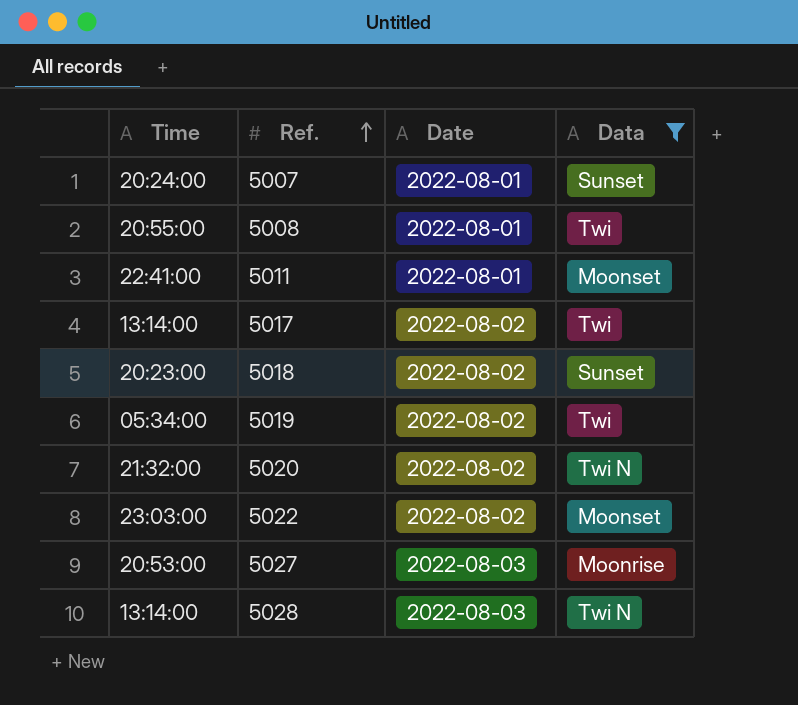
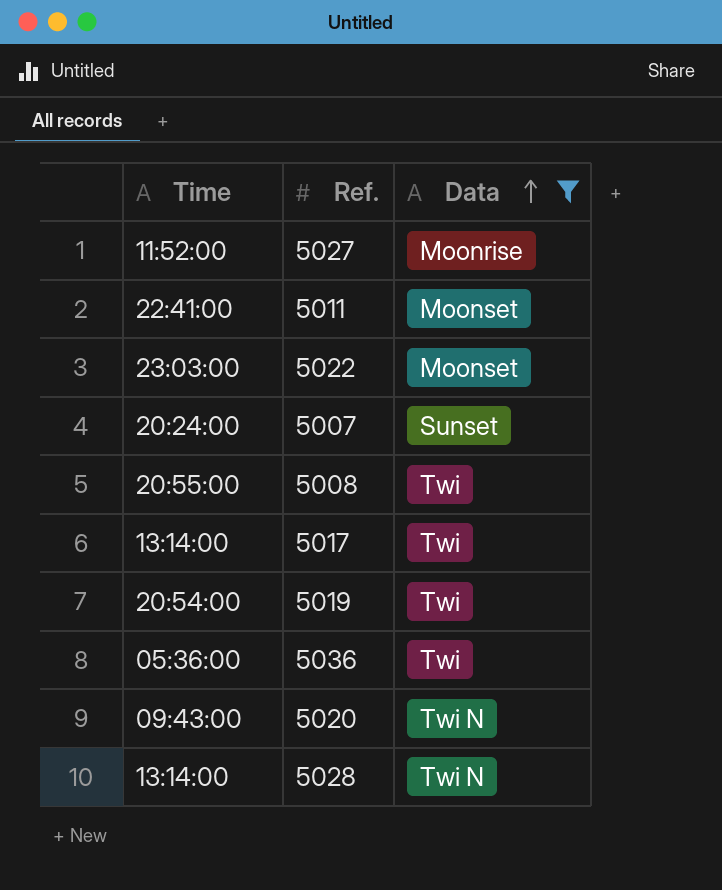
row order: Ref. ascending -> Data ascending
column Date | position: 3 -> none
row 5018: 20:23:00 | 2022-08-02 | Sunset -> none
5027 | Time: 20:53:00 -> 11:52:00
5019 | Time: 05:34:00 -> 20:54:00
row 5036: none -> 05:36:00 | Twi
5020 | Time: 21:32:00 -> 09:43:00

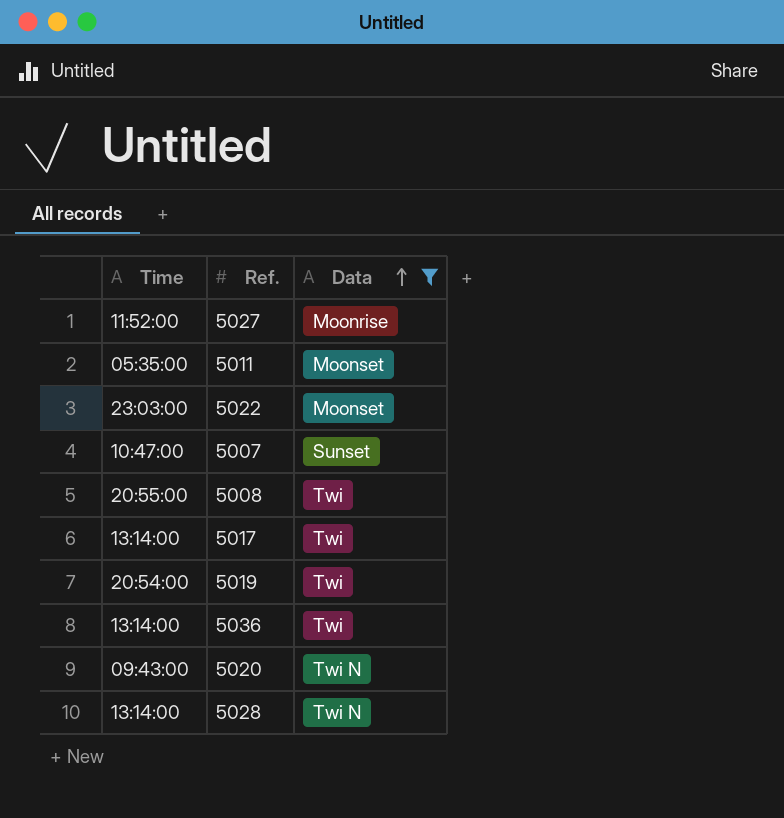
5011 | Time: 22:41:00 -> 05:35:00
5007 | Time: 20:24:00 -> 10:47:00
5036 | Time: 05:36:00 -> 13:14:00

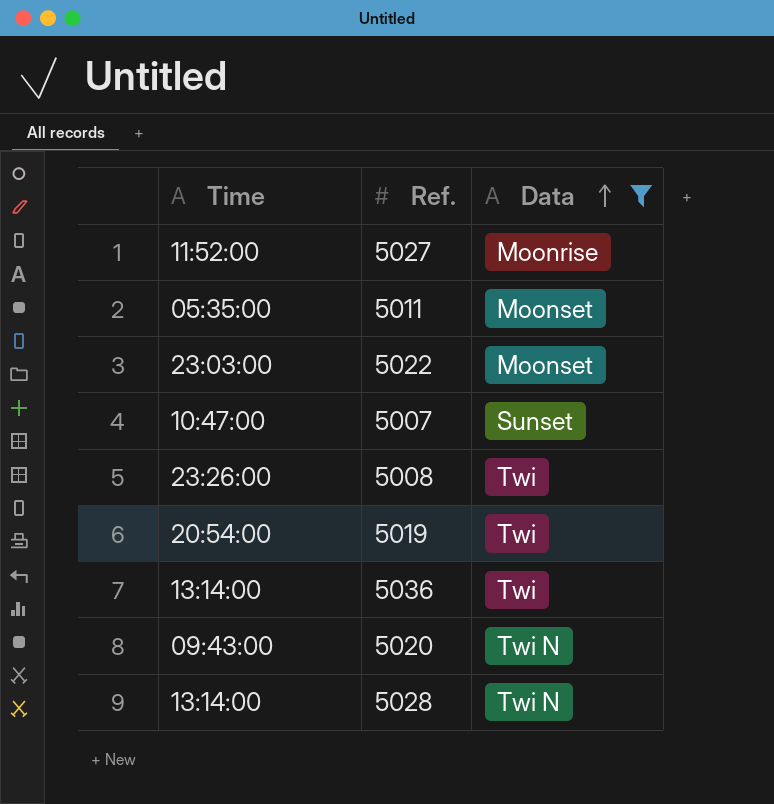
row 5017: 13:14:00 | Twi -> none
5008 | Time: 20:55:00 -> 23:26:00

